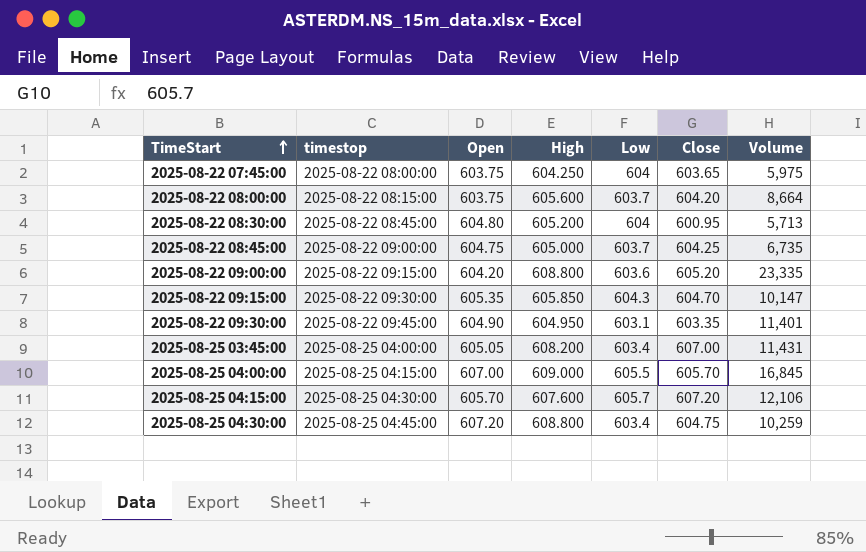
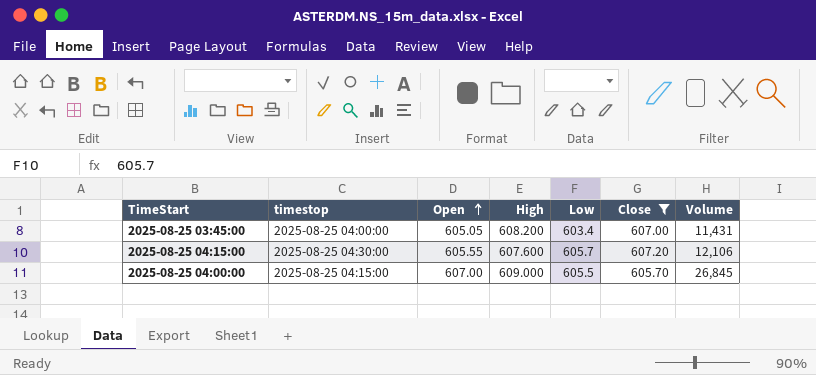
filter: none -> Close >= 605.70
row order: TimeStart ascending -> Open ascending
2025-08-25 04:15:00 | Open: 605.70 -> 605.55
2025-08-25 04:00:00 | Volume: 16,845 -> 26,845

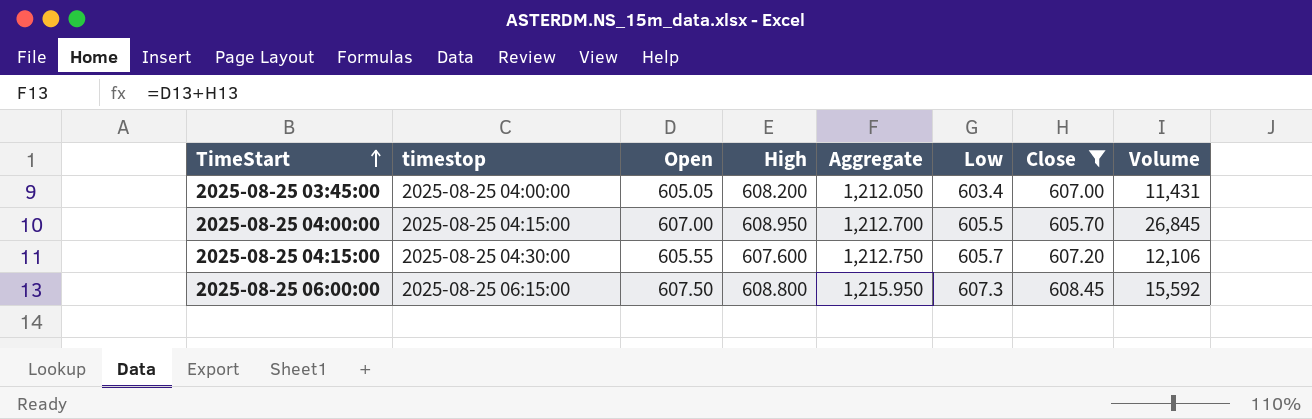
row order: Open ascending -> TimeStart ascending
column Aggregate | formula: none -> [Open] + [Close]
2025-08-25 04:00:00 | High: 609.000 -> 608.950
row 2025-08-25 06:00:00: none -> 2025-08-25 06:15:00 | 607.50 | 608.800 | 1,215.950 | 607.3 | 608.45 | 15,592

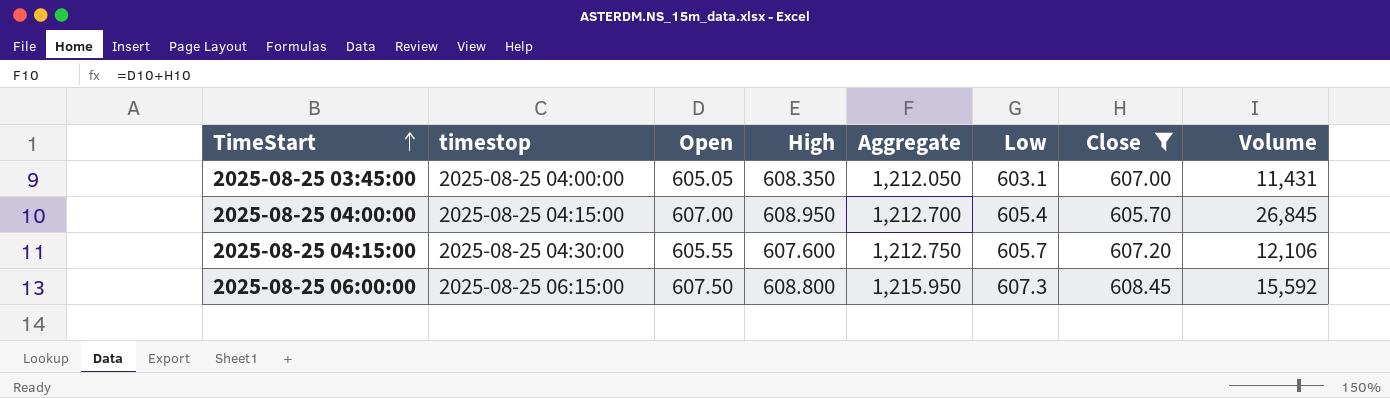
2025-08-25 03:45:00 | High: 608.200 -> 608.350
2025-08-25 03:45:00 | Low: 603.4 -> 603.1
2025-08-25 04:00:00 | Low: 605.5 -> 605.4

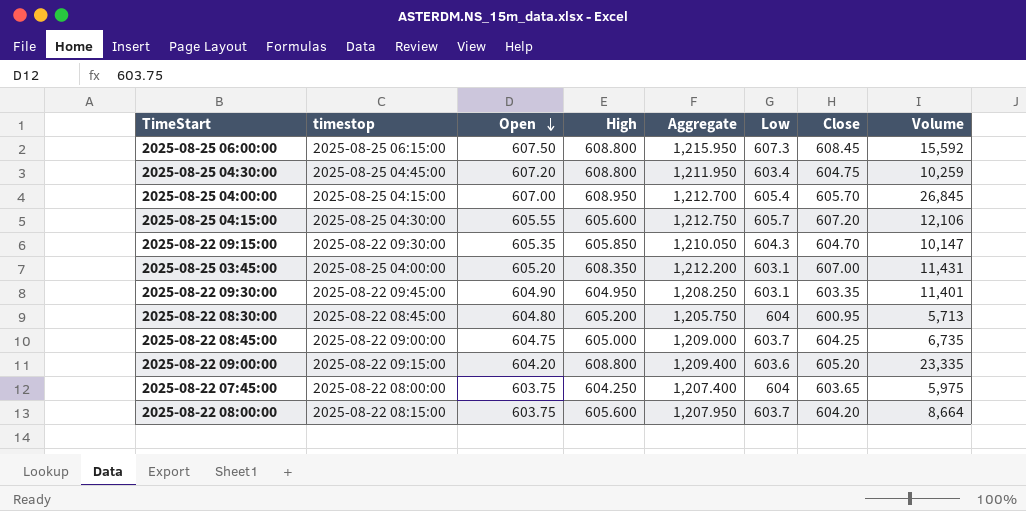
filter: Close >= 605.70 -> none
row order: TimeStart ascending -> Open descending
2025-08-25 04:15:00 | High: 607.600 -> 605.600
2025-08-25 03:45:00 | Open: 605.05 -> 605.20
2025-08-25 03:45:00 | Aggregate: 1,212.050 -> 1,212.200

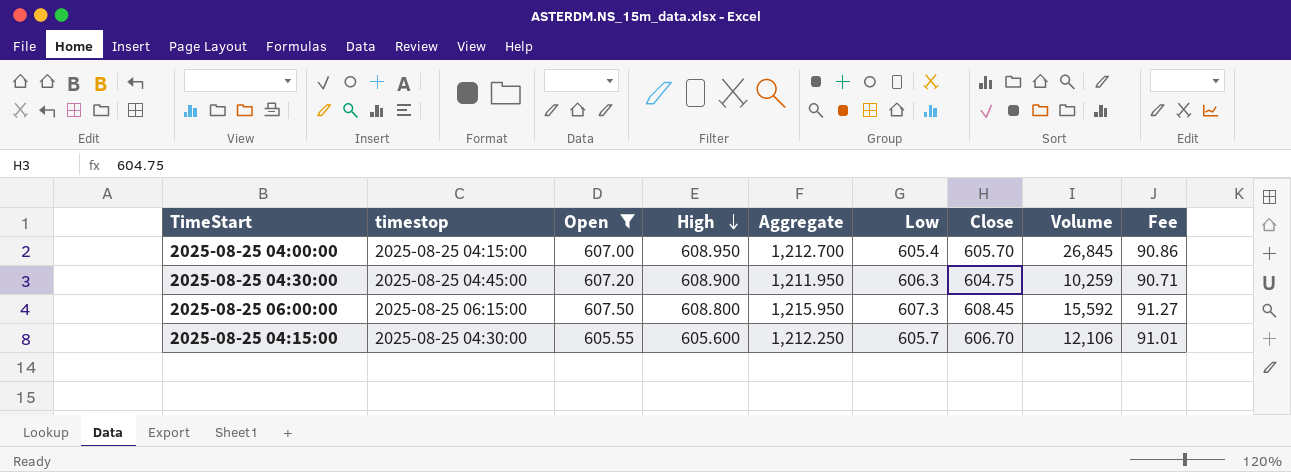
filter: none -> Open >= 605.55
row order: Open descending -> High descending
column Fee | formula: none -> [Close] * 0.15
2025-08-25 04:30:00 | High: 608.800 -> 608.900
2025-08-25 04:30:00 | Low: 603.4 -> 606.3
2025-08-25 04:15:00 | Aggregate: 1,212.750 -> 1,212.250
2025-08-25 04:15:00 | Close: 607.20 -> 606.70

